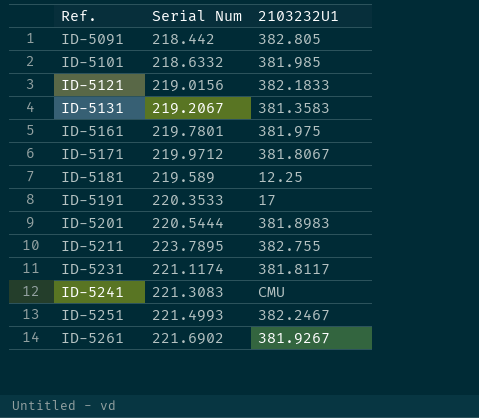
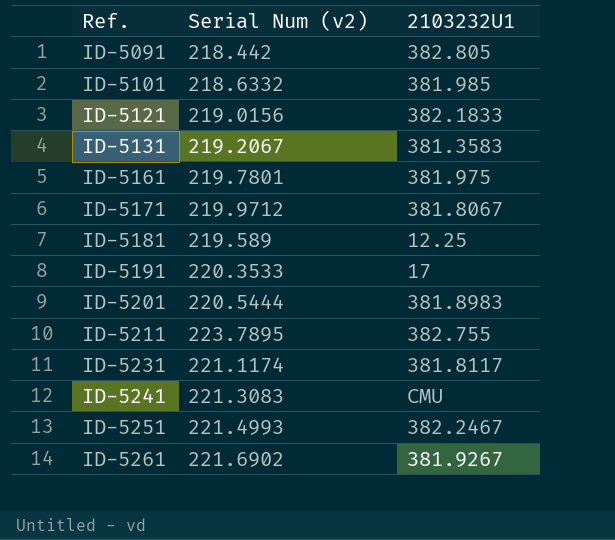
column name: Serial Num -> Serial Num (v2)

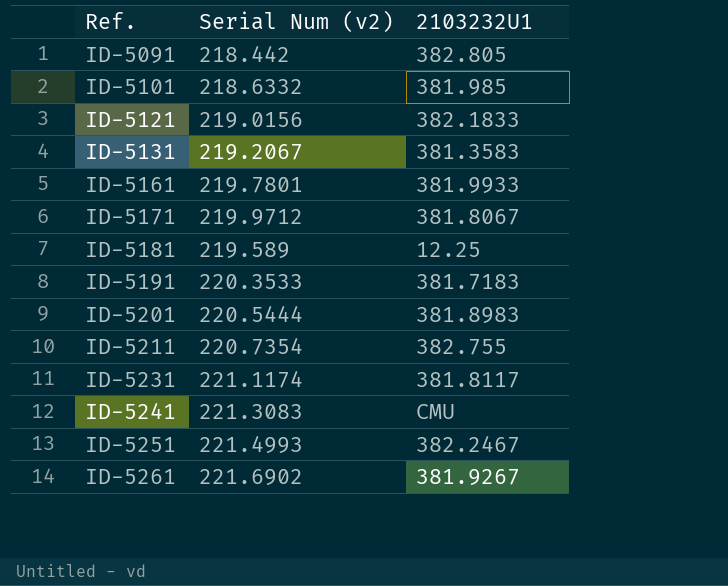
ID-5161 | 2103232U1: 381.975 -> 381.9933
ID-5191 | 2103232U1: 17 -> 381.7183
ID-5211 | Serial Num (v2): 223.7895 -> 220.7354

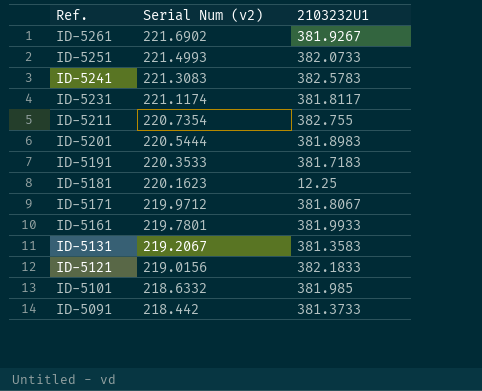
row order: Ref. ascending -> Ref. descending
ID-5251 | 2103232U1: 382.2467 -> 382.0733
ID-5241 | 2103232U1: CMU -> 382.5783
ID-5181 | Serial Num (v2): 219.589 -> 220.1623
ID-5091 | 2103232U1: 382.805 -> 381.3733

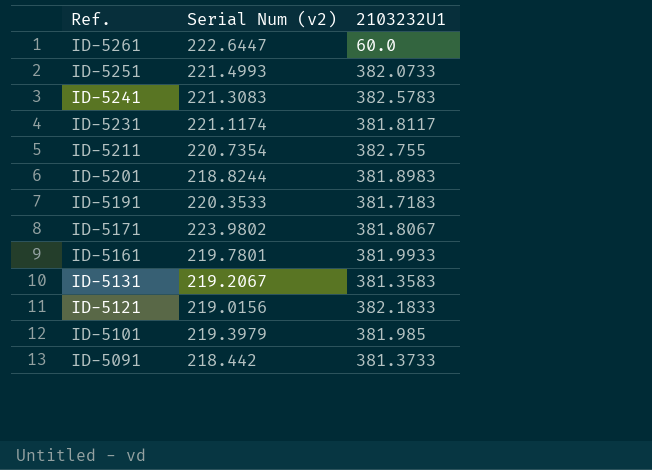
row ID-5181: 220.1623 | 12.25 -> none
ID-5261 | Serial Num (v2): 221.6902 -> 222.6447
ID-5261 | 2103232U1: 381.9267 -> 60.0
ID-5201 | Serial Num (v2): 220.5444 -> 218.8244
ID-5171 | Serial Num (v2): 219.9712 -> 223.9802
ID-5101 | Serial Num (v2): 218.6332 -> 219.3979

